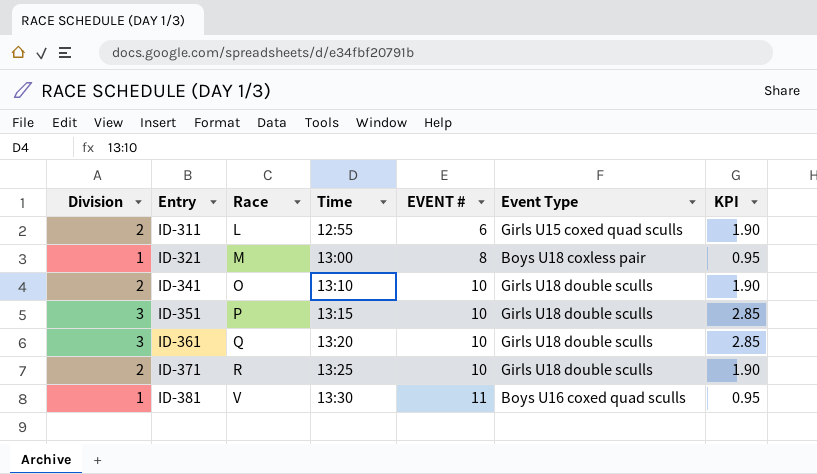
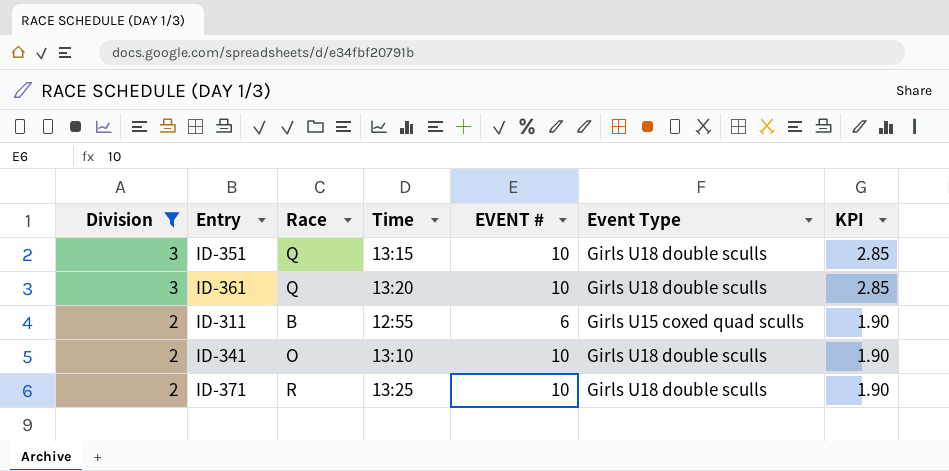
filter: none -> Division != 1
row order: Entry ascending -> Division descending
ID-351 | Race: P -> Q
ID-311 | Race: L -> B

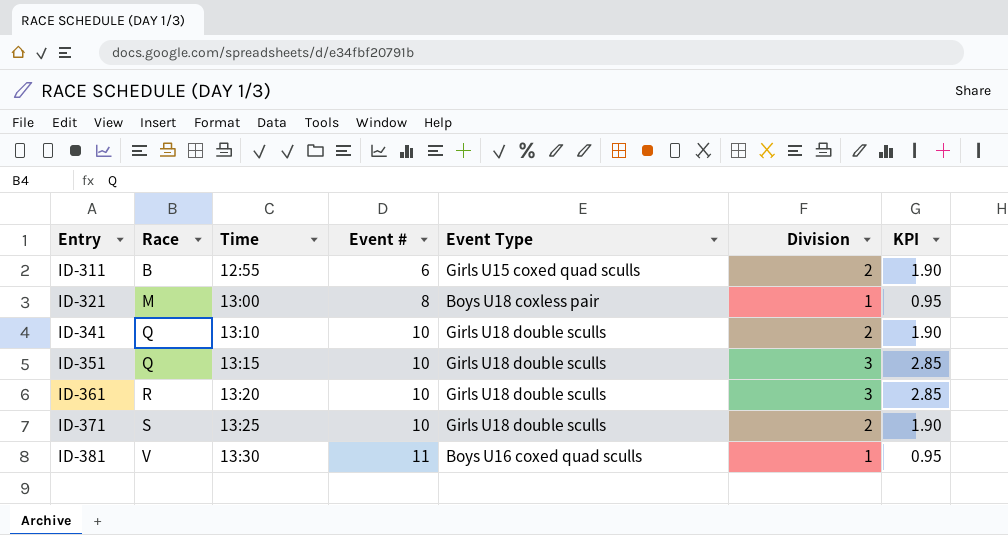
filter: Division != 1 -> none
row order: Division descending -> Entry ascending
column name: EVENT # -> Event #
column Division | position: 1 -> 6
ID-341 | Race: O -> Q
ID-361 | Race: Q -> R
ID-371 | Race: R -> S

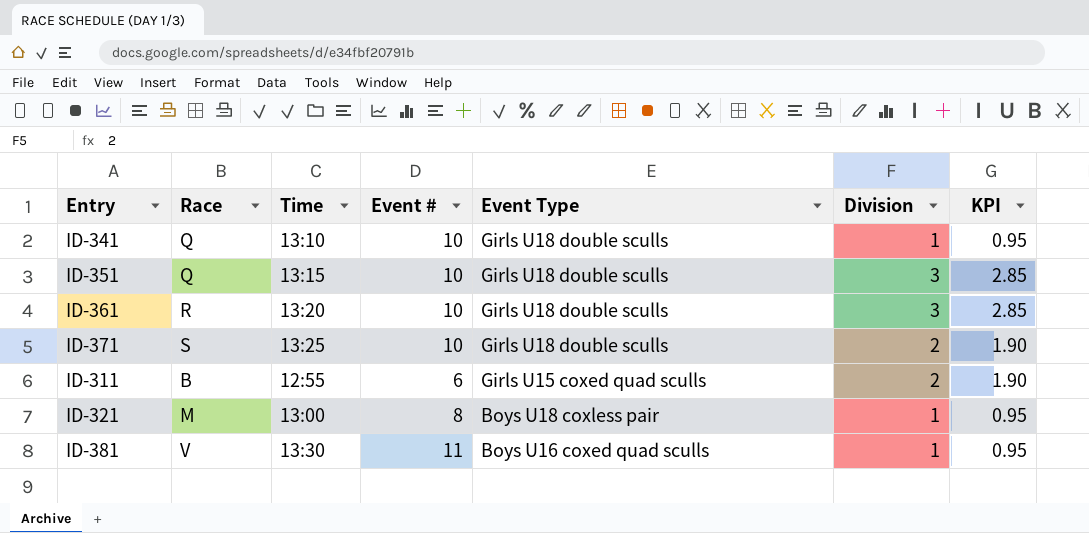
row order: Entry ascending -> Event Type descending
ID-341 | Division: 2 -> 1
ID-341 | KPI: 1.90 -> 0.95

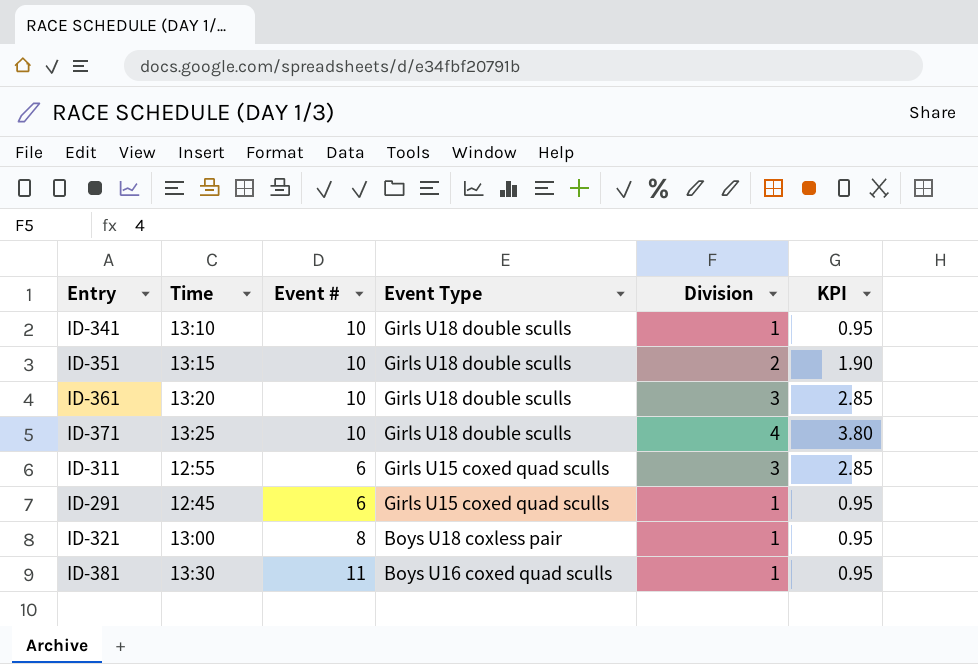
column Race | position: 2 -> none
ID-351 | Division: 3 -> 2
ID-351 | KPI: 2.85 -> 1.90
ID-371 | Division: 2 -> 4
ID-371 | KPI: 1.90 -> 3.80
ID-311 | Division: 2 -> 3
ID-311 | KPI: 1.90 -> 2.85
row ID-291: none -> 12:45 | 6 | Girls U15 coxed quad sculls | 1 | 0.95

